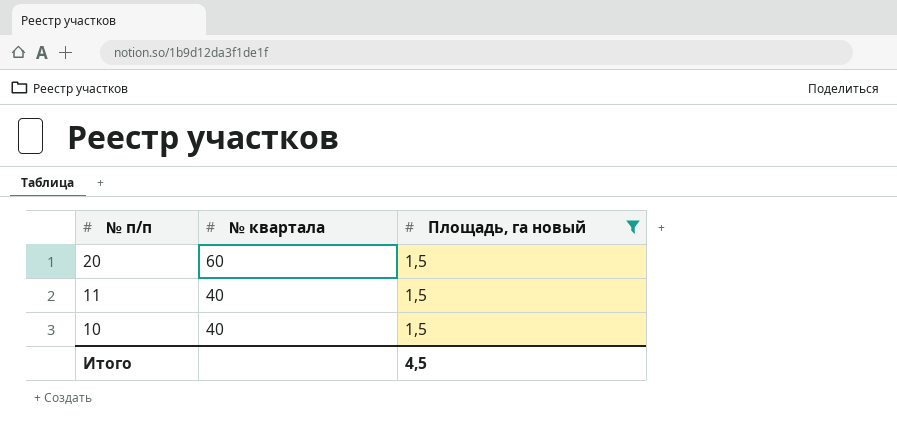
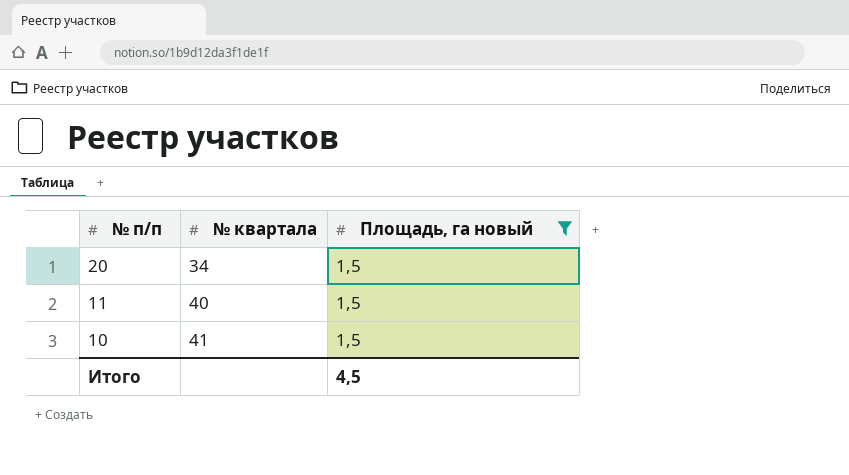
20 | № квартала: 60 -> 34
10 | № квартала: 40 -> 41

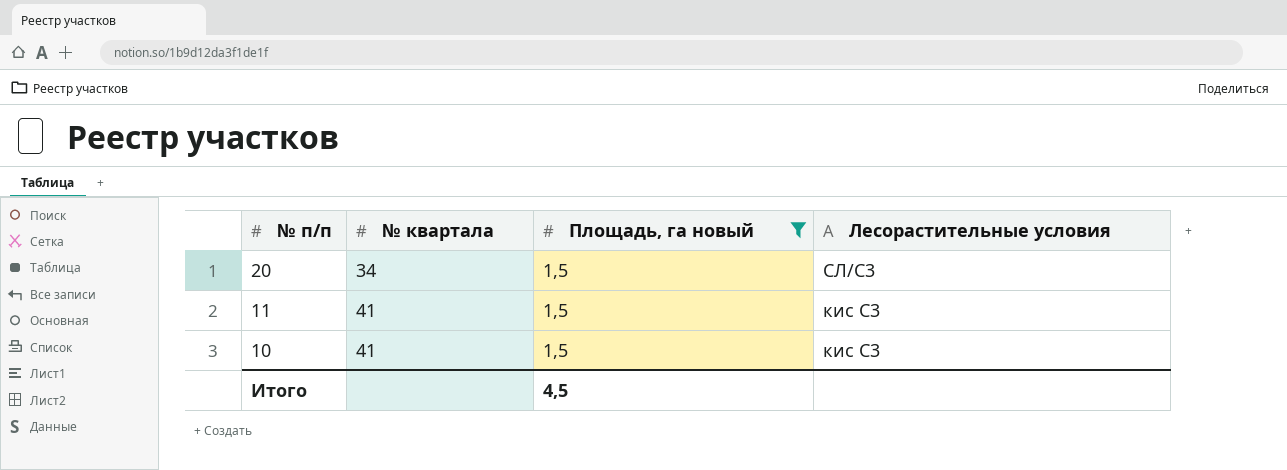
column Лесорастительные условия | position: none -> 4
11 | № квартала: 40 -> 41

